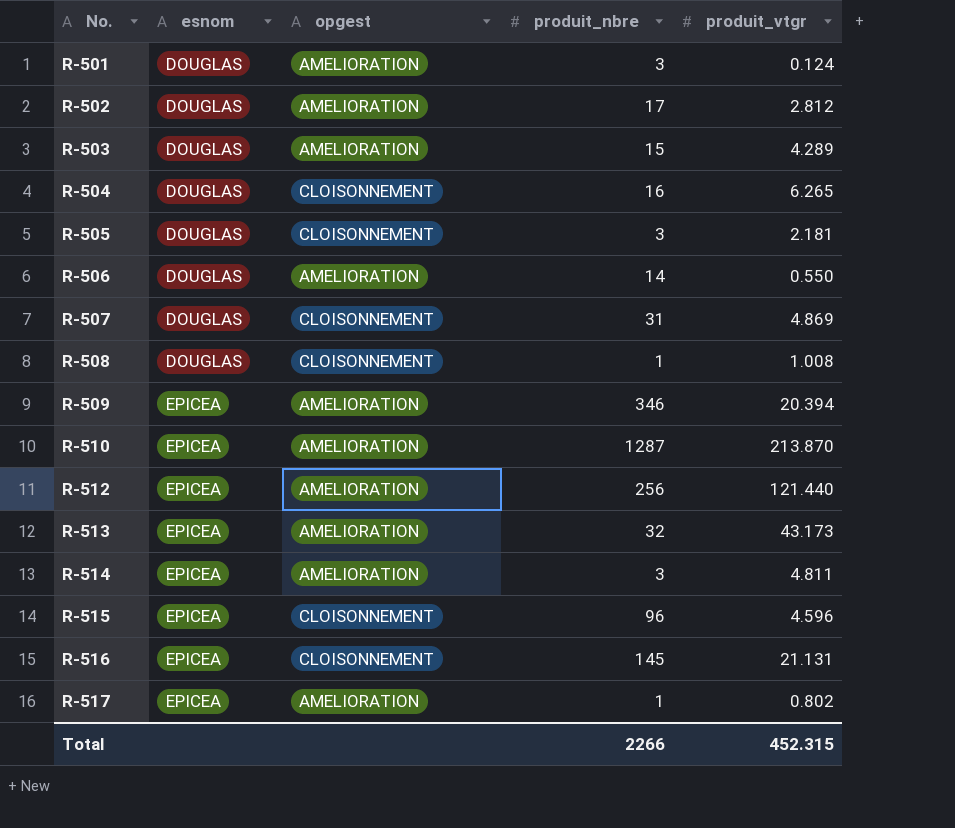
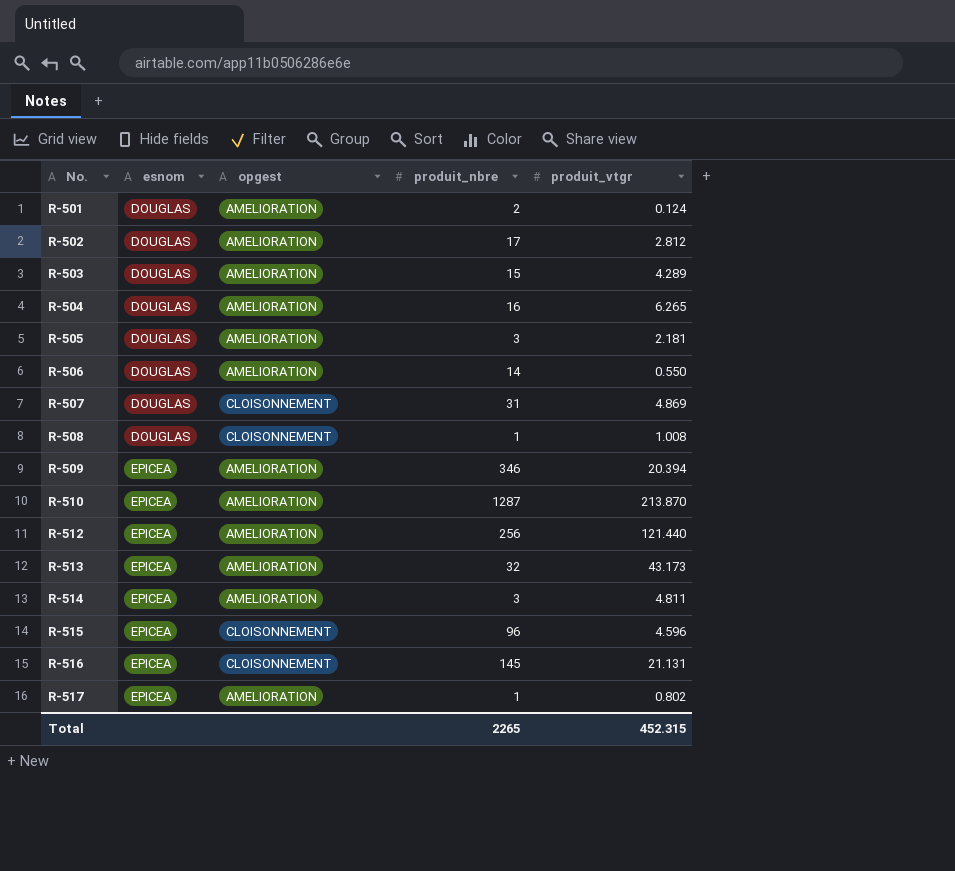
R-501 | produit_nbre: 3 -> 2
R-504 | opgest: CLOISONNEMENT -> AMELIORATION
R-505 | opgest: CLOISONNEMENT -> AMELIORATION
Total | produit_nbre: 2266 -> 2265

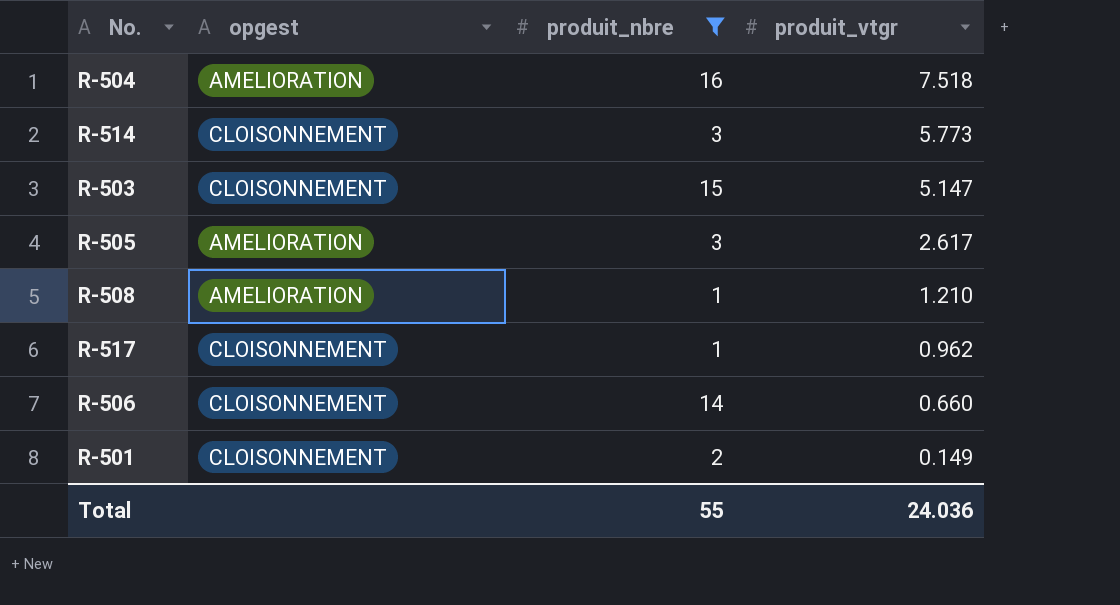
filter: none -> produit_nbre <= 16
row order: No. ascending -> produit_vtgr descending
column esnom | position: 2 -> none
R-504 | produit_vtgr: 6.265 -> 7.518
R-514 | opgest: AMELIORATION -> CLOISONNEMENT
R-514 | produit_vtgr: 4.811 -> 5.773
R-503 | opgest: AMELIORATION -> CLOISONNEMENT
R-503 | produit_vtgr: 4.289 -> 5.147
R-505 | produit_vtgr: 2.181 -> 2.617
R-508 | opgest: CLOISONNEMENT -> AMELIORATION
R-508 | produit_vtgr: 1.008 -> 1.210
R-517 | opgest: AMELIORATION -> CLOISONNEMENT
R-517 | produit_vtgr: 0.802 -> 0.962
R-506 | opgest: AMELIORATION -> CLOISONNEMENT
R-506 | produit_vtgr: 0.550 -> 0.660
R-501 | opgest: AMELIORATION -> CLOISONNEMENT
R-501 | produit_vtgr: 0.124 -> 0.149
Total | produit_nbre: 2265 -> 55
Total | produit_vtgr: 452.315 -> 24.036

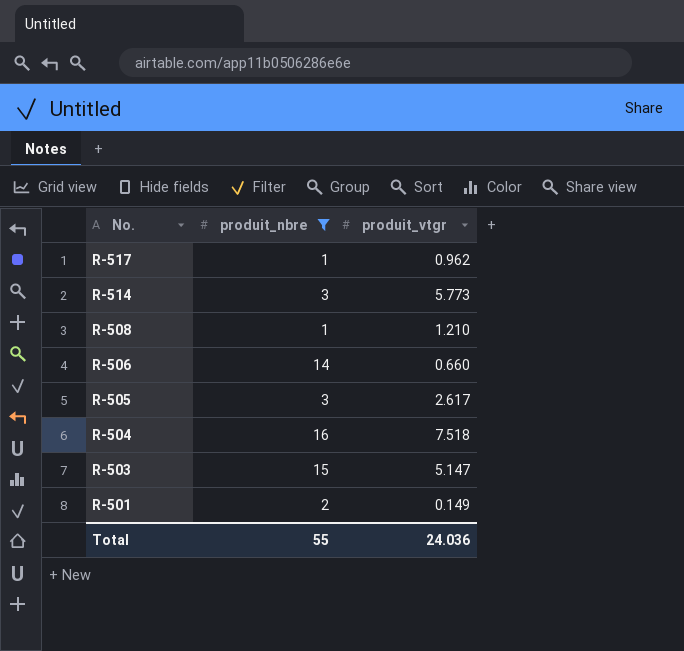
row order: produit_vtgr descending -> No. descending
column opgest | position: 2 -> none

